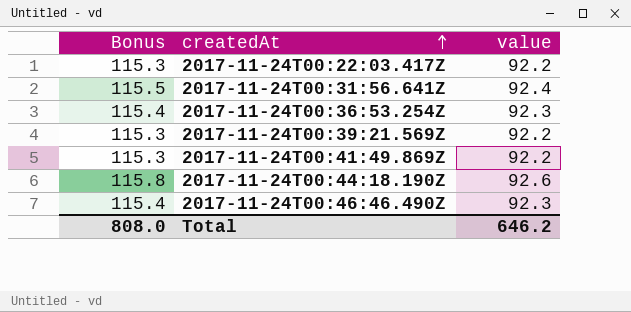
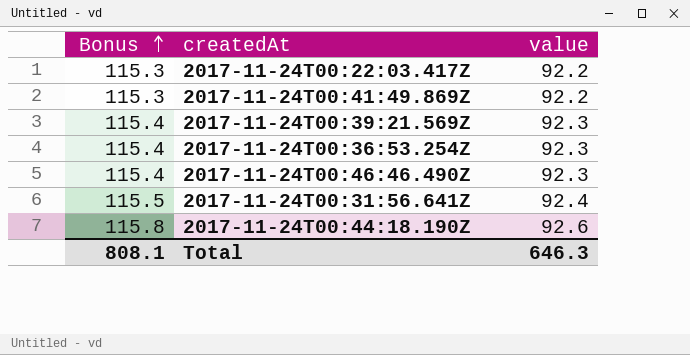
row order: createdAt ascending -> Bonus ascending
2017-11-24T00:39:21.569Z | Bonus: 115.3 -> 115.4
2017-11-24T00:39:21.569Z | value: 92.2 -> 92.3
Total | Bonus: 808.0 -> 808.1
Total | value: 646.2 -> 646.3

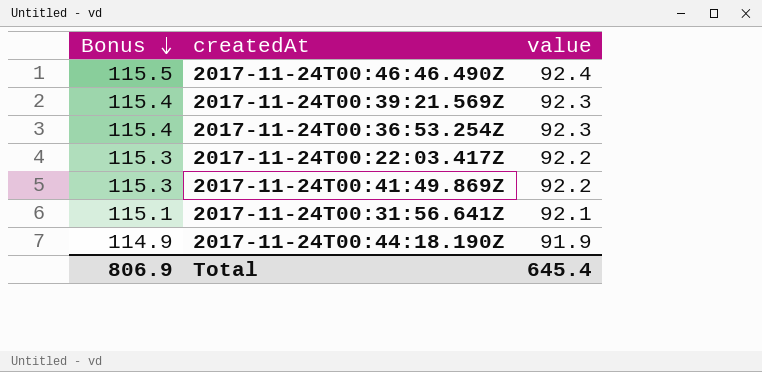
row order: Bonus ascending -> Bonus descending
2017-11-24T00:46:46.490Z | Bonus: 115.4 -> 115.5
2017-11-24T00:46:46.490Z | value: 92.3 -> 92.4
2017-11-24T00:31:56.641Z | Bonus: 115.5 -> 115.1
2017-11-24T00:31:56.641Z | value: 92.4 -> 92.1
2017-11-24T00:44:18.190Z | Bonus: 115.8 -> 114.9
2017-11-24T00:44:18.190Z | value: 92.6 -> 91.9
Total | Bonus: 808.1 -> 806.9
Total | value: 646.3 -> 645.4

